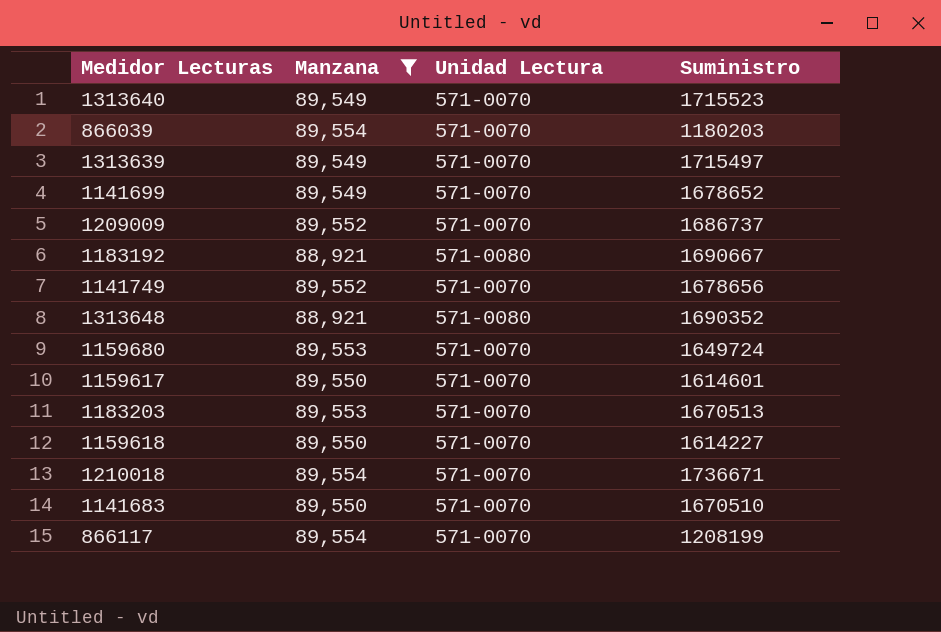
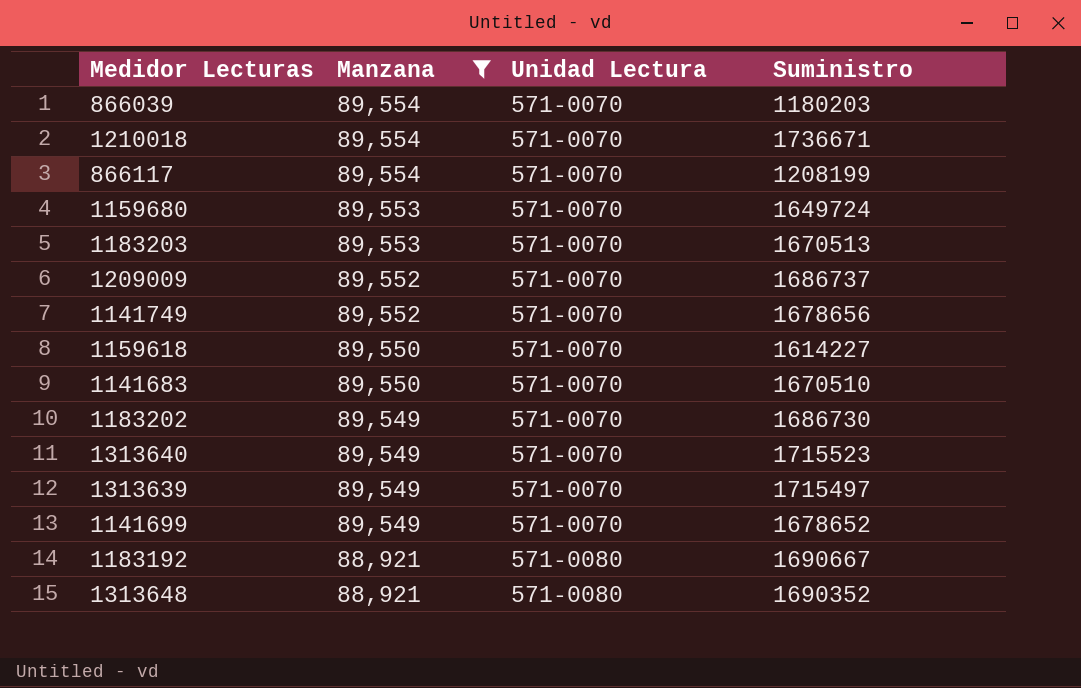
row order: none -> Manzana descending
row 1159617: 89,550 | 571-0070 | 1614601 -> none
row 1183202: none -> 89,549 | 571-0070 | 1686730

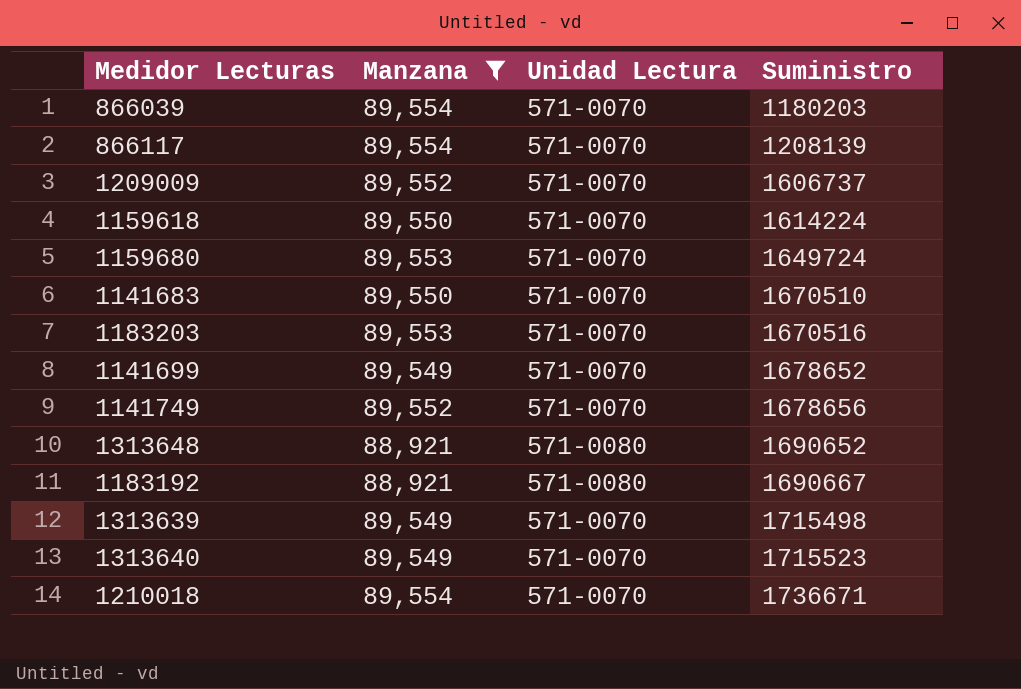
row order: Manzana descending -> Suministro ascending
row 1183202: 89,549 | 571-0070 | 1686730 -> none
866117 | Suministro: 1208199 -> 1208139
1209009 | Suministro: 1686737 -> 1606737
1159618 | Suministro: 1614227 -> 1614224
1183203 | Suministro: 1670513 -> 1670516
1313648 | Suministro: 1690352 -> 1690652
1313639 | Suministro: 1715497 -> 1715498

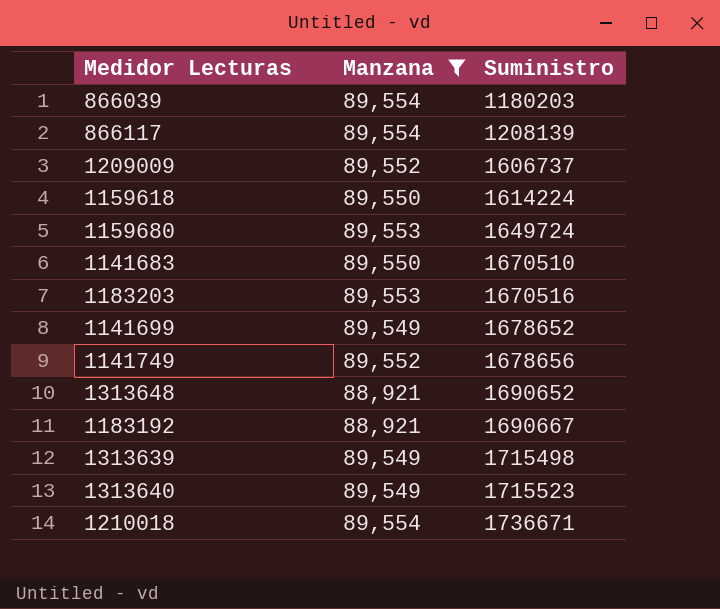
column Unidad Lectura | position: 3 -> none

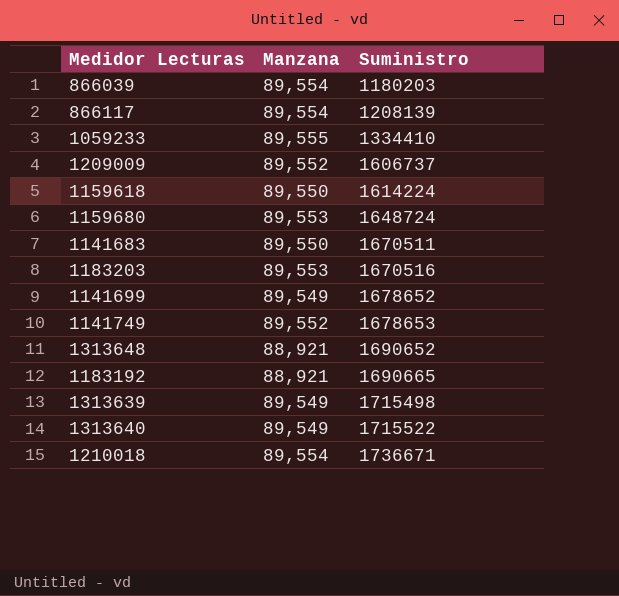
filter: Manzana != 89,555 -> none
1159680 | Suministro: 1649724 -> 1648724
1141683 | Suministro: 1670510 -> 1670511
1141749 | Suministro: 1678656 -> 1678653
1183192 | Suministro: 1690667 -> 1690665
1313640 | Suministro: 1715523 -> 1715522

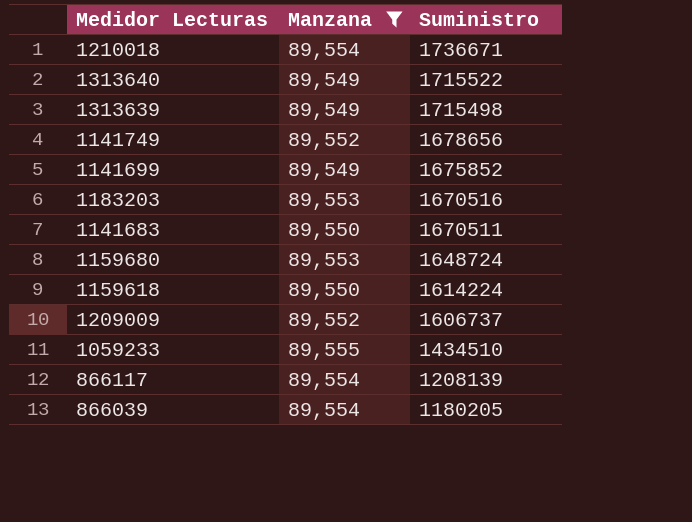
filter: none -> Manzana != 88,921
row order: Suministro ascending -> Suministro descending
1141749 | Suministro: 1678653 -> 1678656
1141699 | Suministro: 1678652 -> 1675852
1059233 | Suministro: 1334410 -> 1434510
866039 | Suministro: 1180203 -> 1180205

